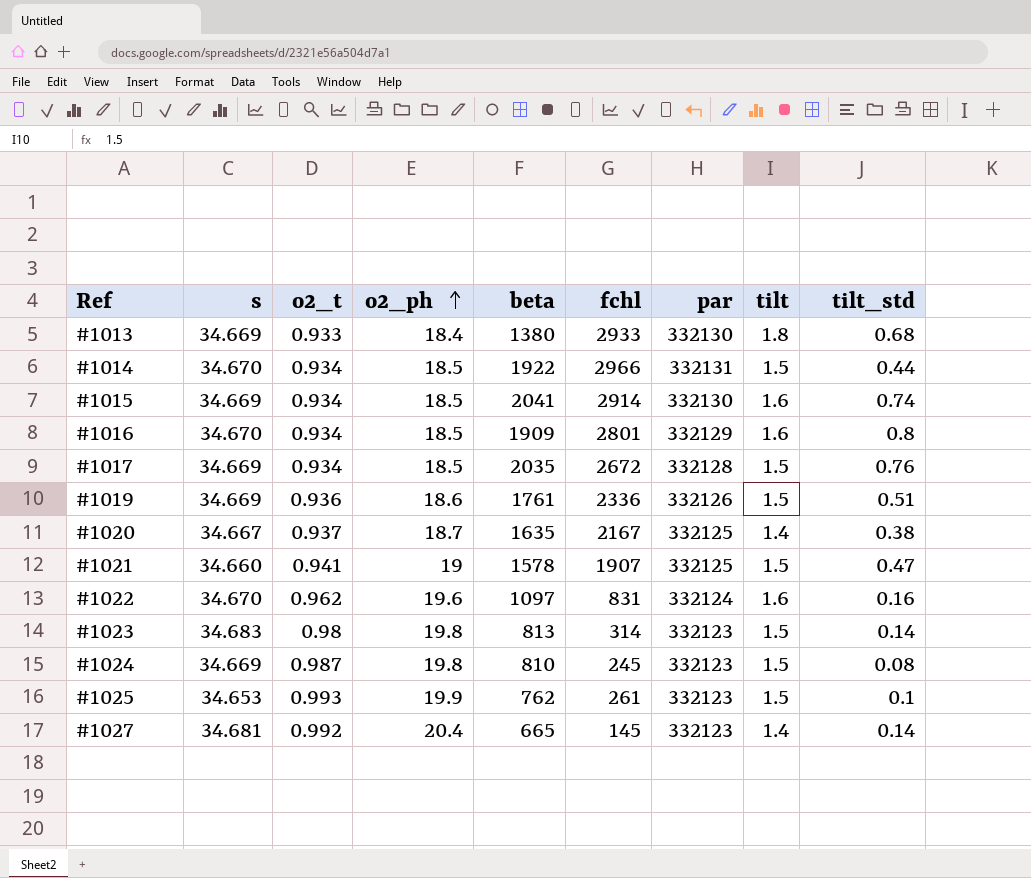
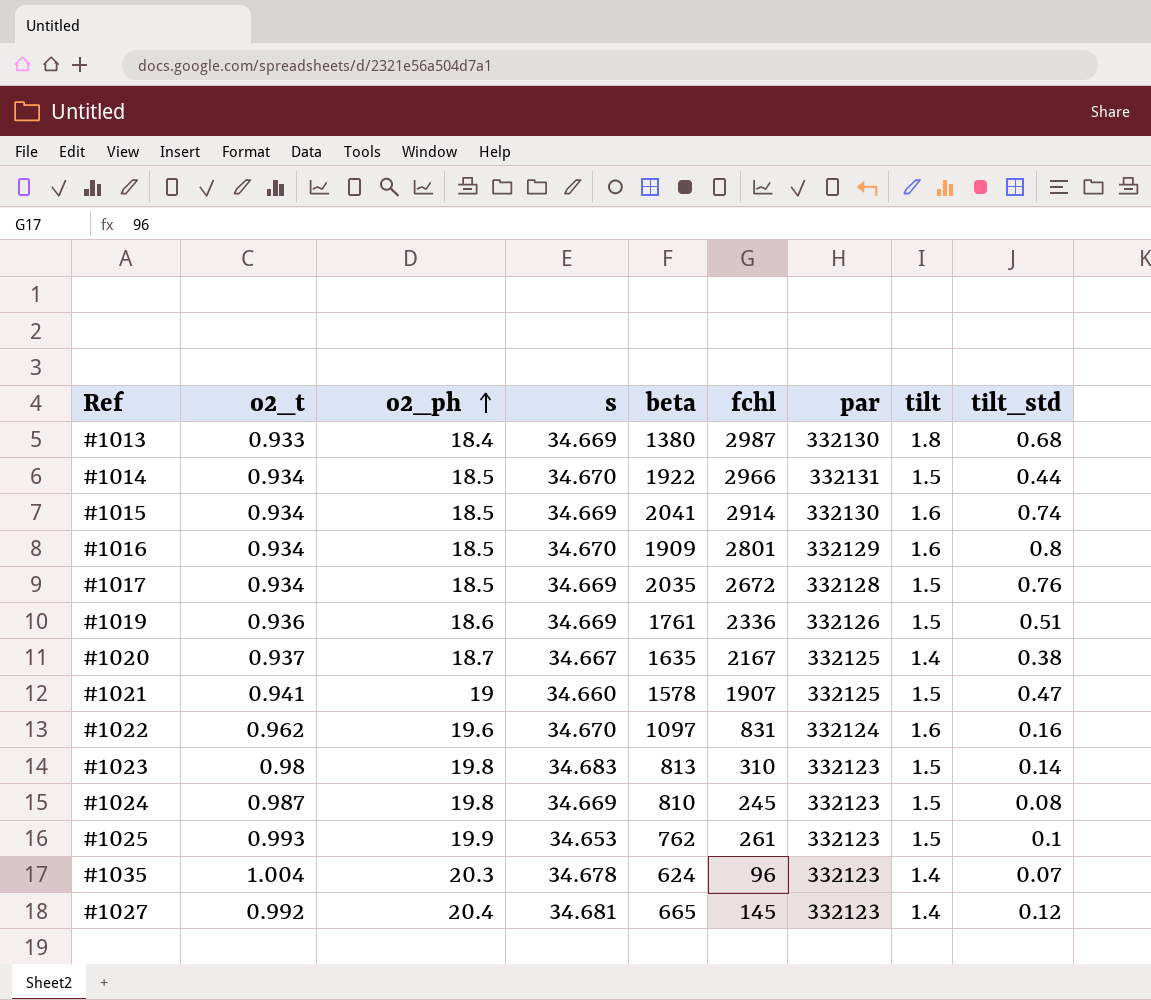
column s | position: 2 -> 4
#1013 | fchl: 2933 -> 2987
#1023 | fchl: 314 -> 310
row #1035: none -> 1.004 | 20.3 | 34.678 | 624 | 96 | 332123 | 1.4 | 0.07
#1027 | tilt_std: 0.14 -> 0.12

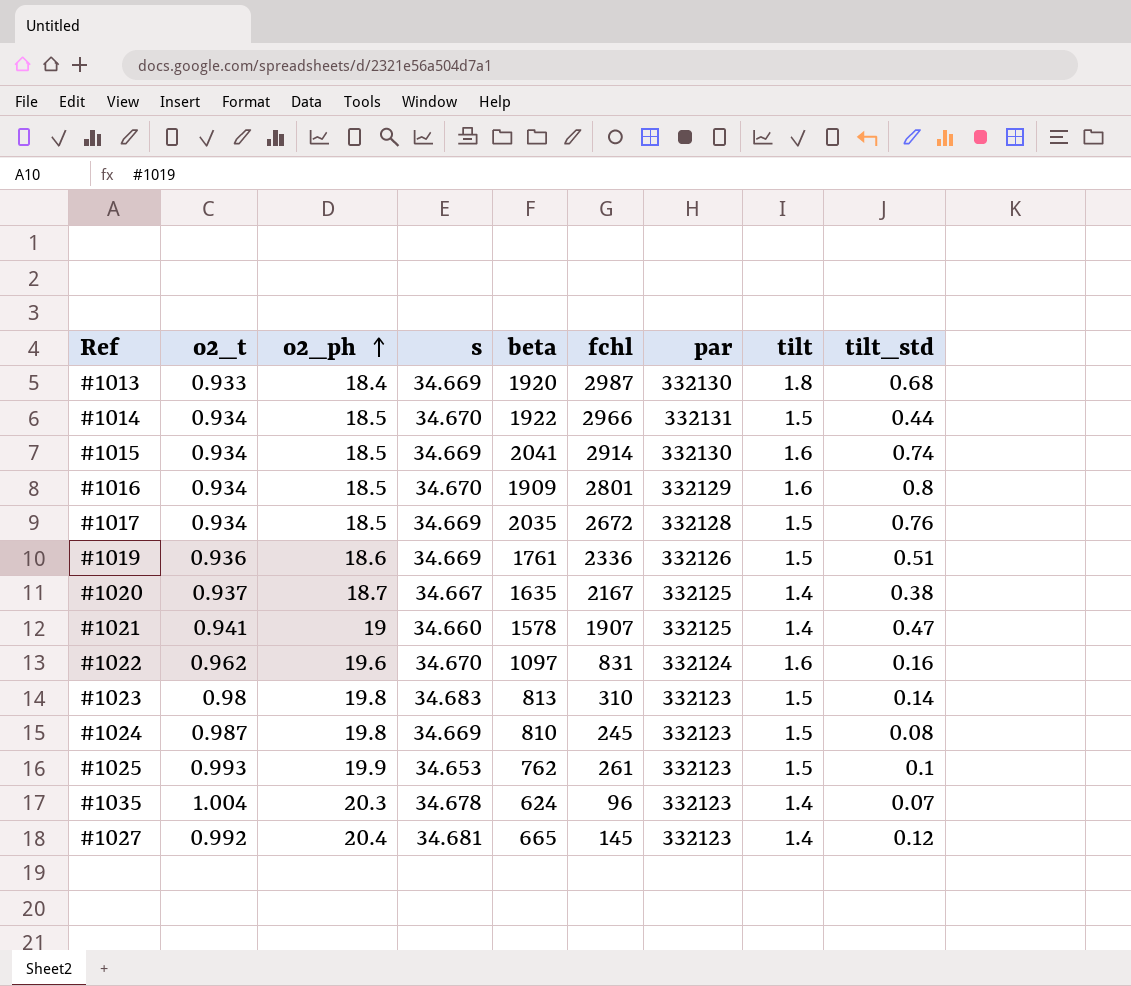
#1013 | beta: 1380 -> 1920
#1021 | tilt: 1.5 -> 1.4

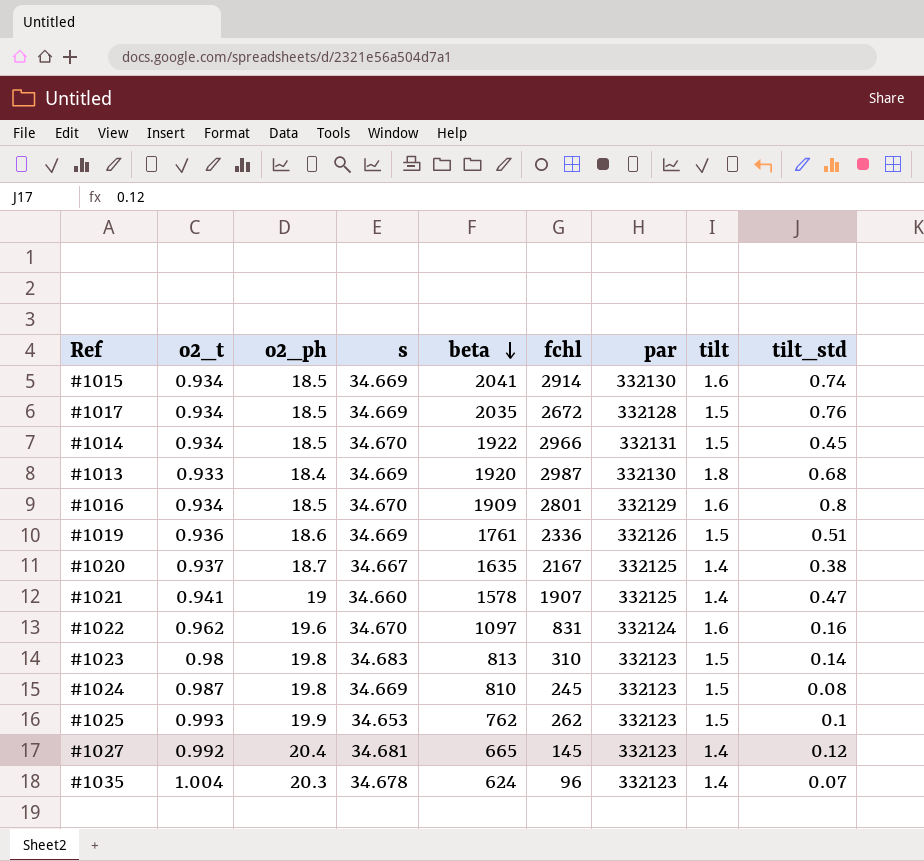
row order: o2_ph ascending -> beta descending
#1014 | tilt_std: 0.44 -> 0.45
#1025 | fchl: 261 -> 262

